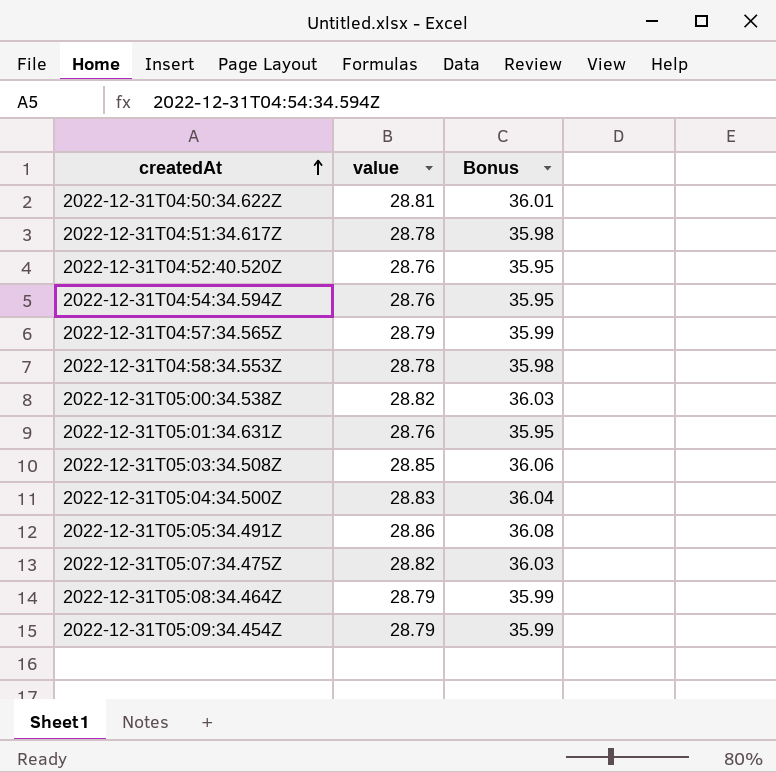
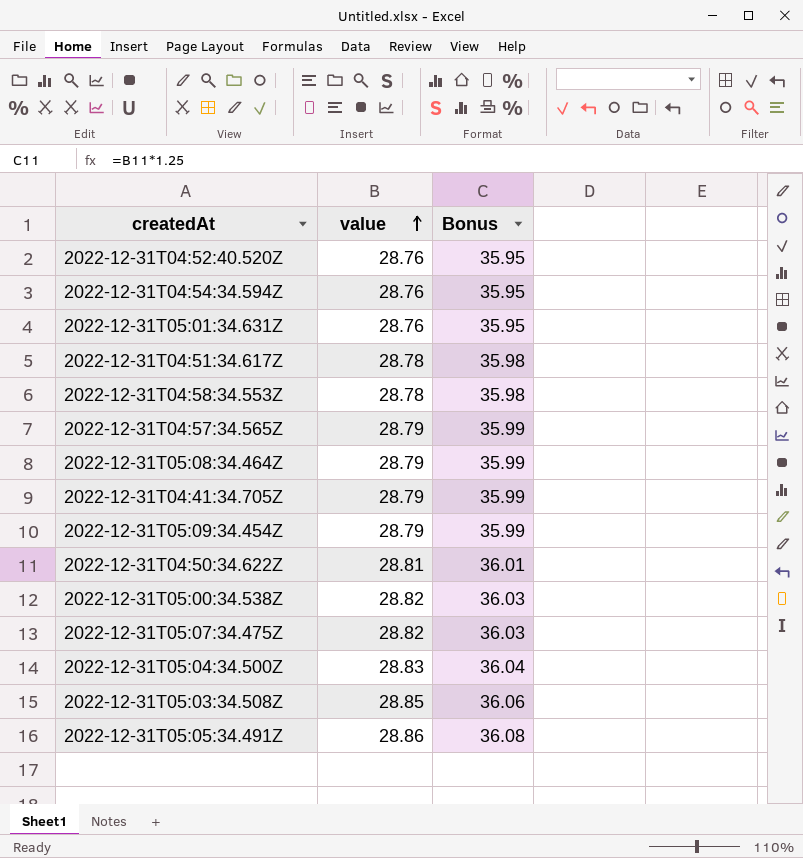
row order: createdAt ascending -> value ascending
row 2022-12-31T04:41:34.705Z: none -> 28.79 | 35.99

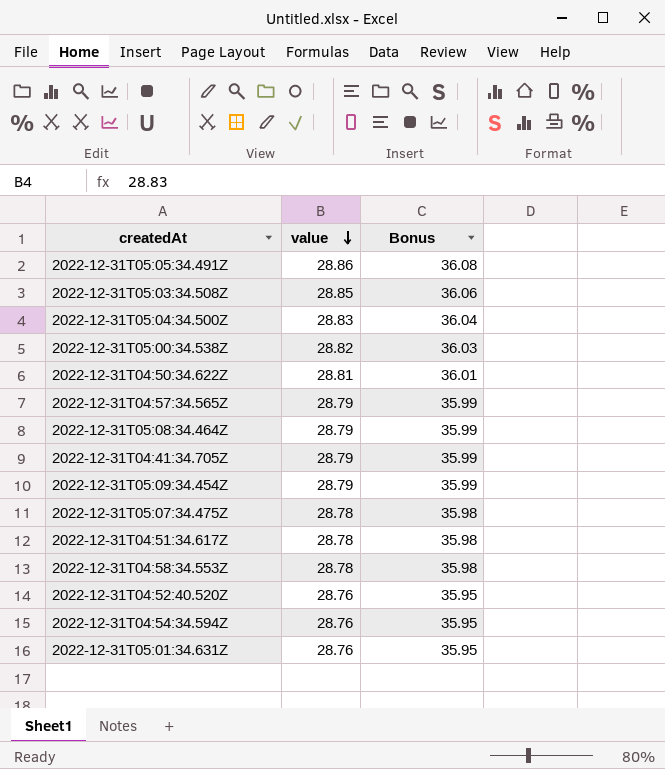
row order: value ascending -> value descending
2022-12-31T05:07:34.475Z | value: 28.82 -> 28.78
2022-12-31T05:07:34.475Z | Bonus: 36.03 -> 35.98

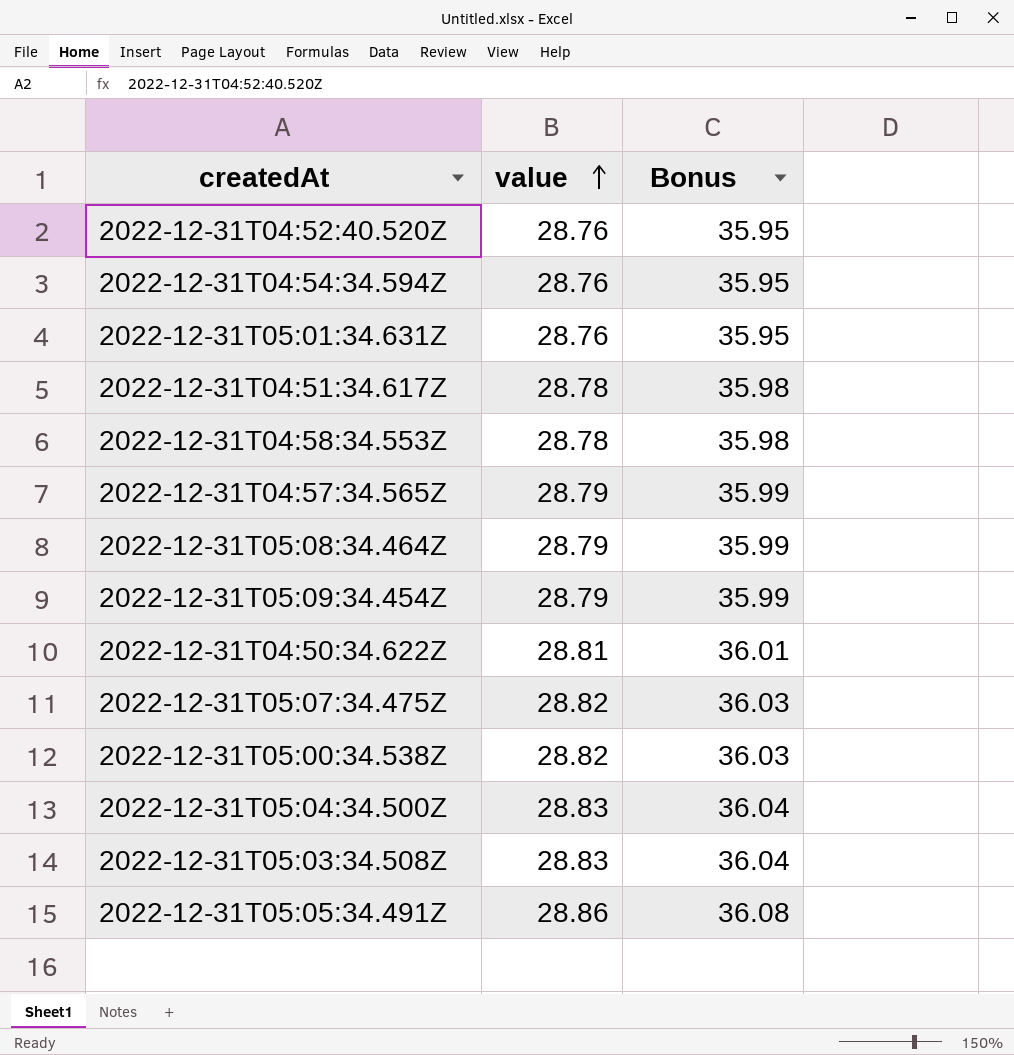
row order: value descending -> value ascending
row 2022-12-31T04:41:34.705Z: 28.79 | 35.99 -> none
2022-12-31T05:07:34.475Z | value: 28.78 -> 28.82
2022-12-31T05:07:34.475Z | Bonus: 35.98 -> 36.03
2022-12-31T05:03:34.508Z | value: 28.85 -> 28.83
2022-12-31T05:03:34.508Z | Bonus: 36.06 -> 36.04

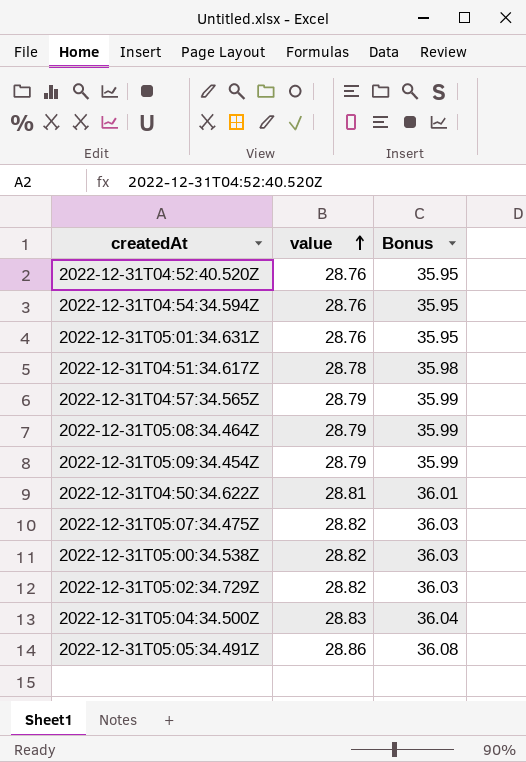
row 2022-12-31T04:58:34.553Z: 28.78 | 35.98 -> none
row 2022-12-31T05:03:34.508Z: 28.83 | 36.04 -> none
row 2022-12-31T05:02:34.729Z: none -> 28.82 | 36.03

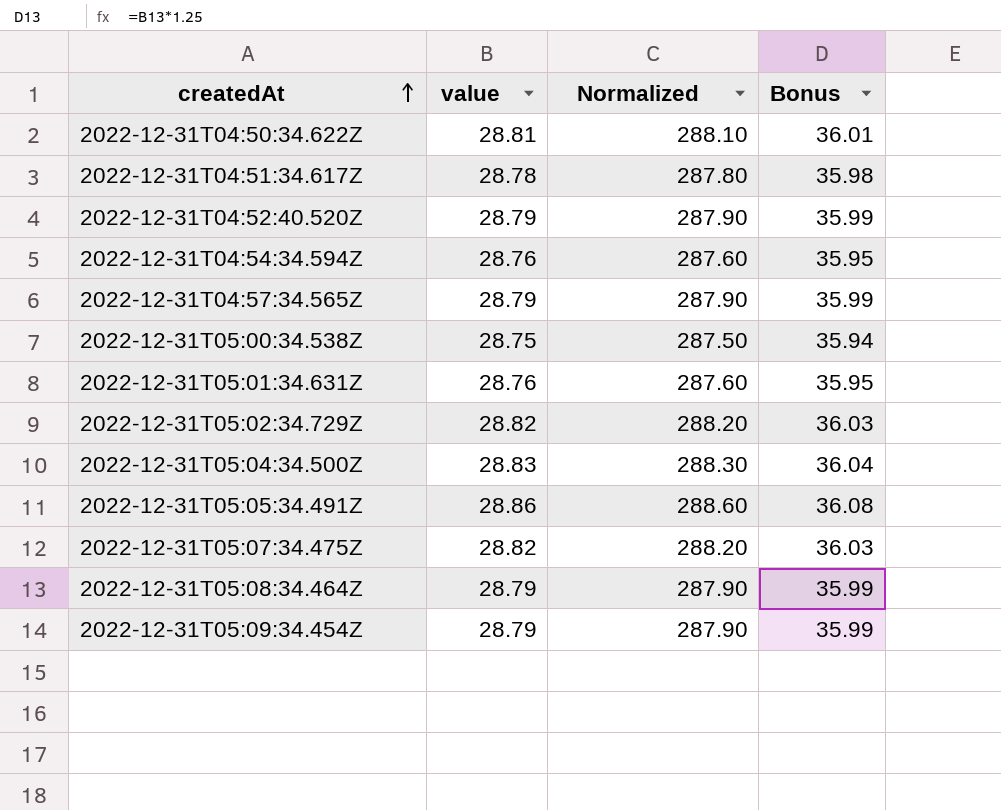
row order: value ascending -> createdAt ascending
column Normalized | formula: none -> [value] * 10
2022-12-31T04:52:40.520Z | value: 28.76 -> 28.79
2022-12-31T04:52:40.520Z | Bonus: 35.95 -> 35.99
2022-12-31T05:00:34.538Z | value: 28.82 -> 28.75
2022-12-31T05:00:34.538Z | Bonus: 36.03 -> 35.94

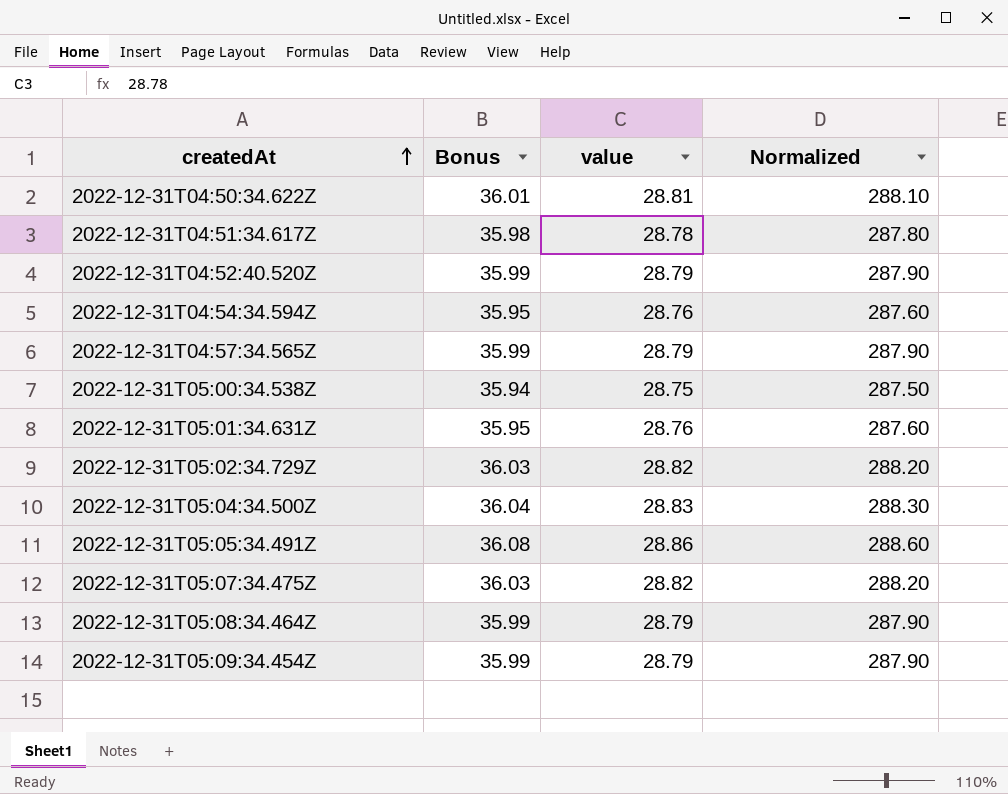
column Bonus | position: 4 -> 2

